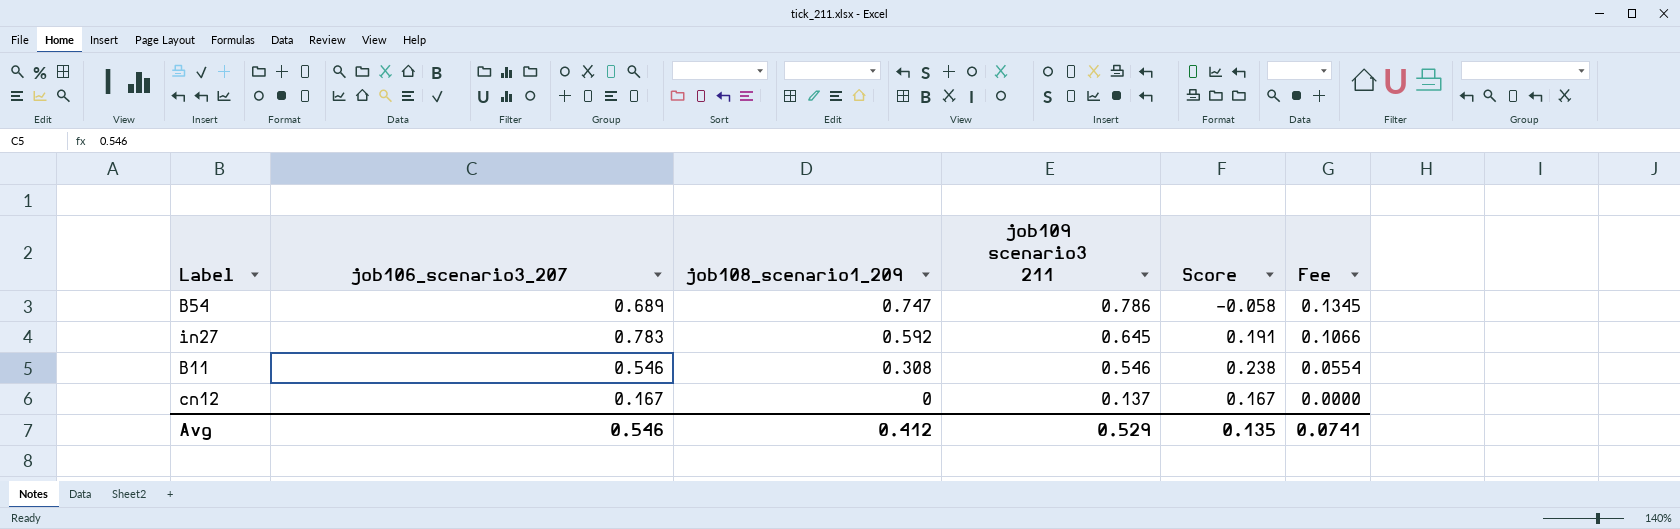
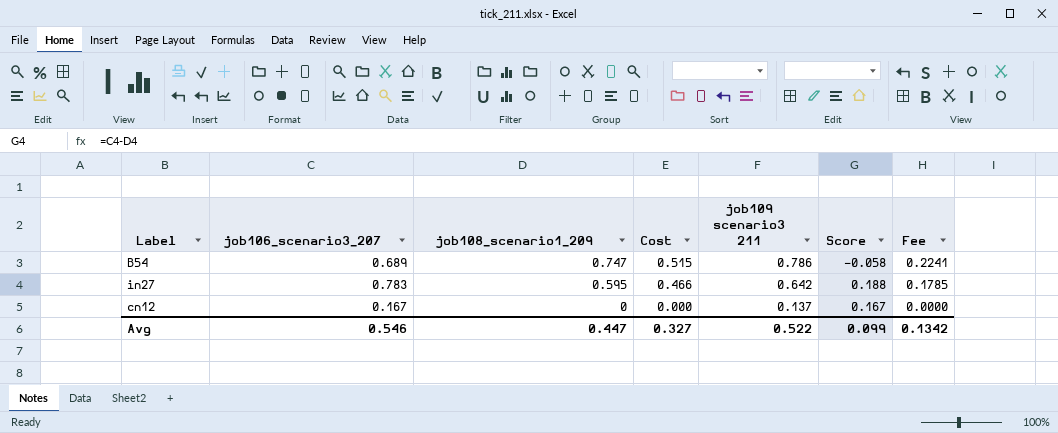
column Cost | formula: none -> [job106_scenario3_207] * [job108_scenario1_209]
column Fee | formula: [job108_scenario1_209] * 0.18 -> [job108_scenario1_209] * 0.3
row B11: 0.546 | 0.308 | 0.546 | 0.238 | 0.0554 -> none
in27 | job108_scenario1_209: 0.592 -> 0.595
in27 | job109 scenario3 211: 0.645 -> 0.642
in27 | Score: 0.191 -> 0.188
Avg | job108_scenario1_209: 0.412 -> 0.447
Avg | job109 scenario3 211: 0.529 -> 0.522
Avg | Score: 0.135 -> 0.099
Avg | Fee: 0.0741 -> 0.1342

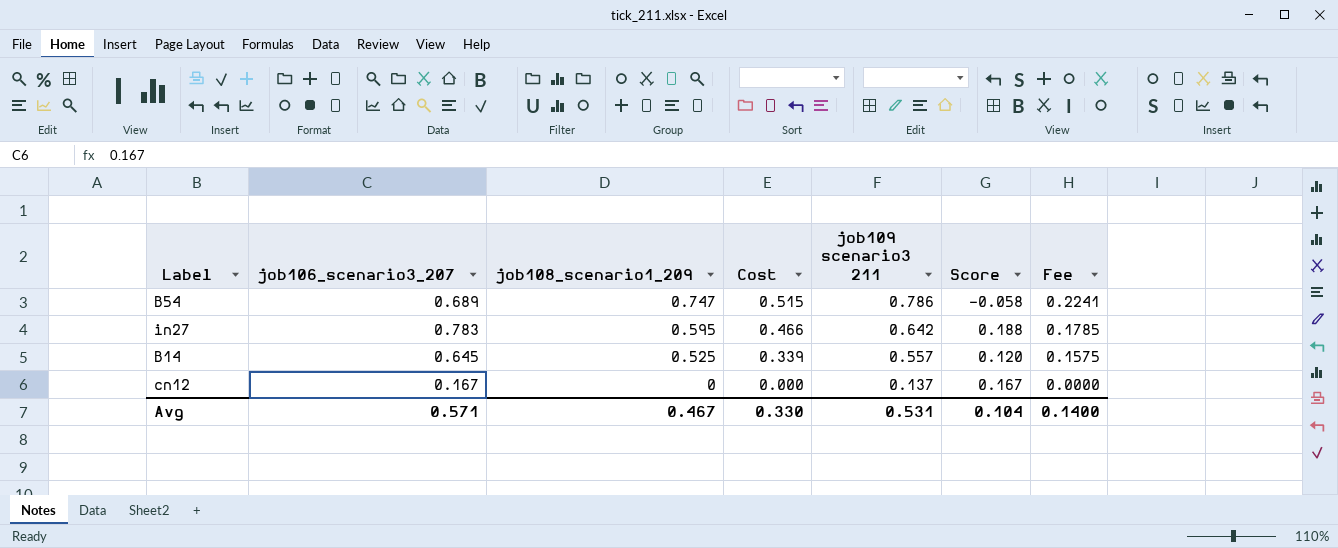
row B14: none -> 0.645 | 0.525 | 0.339 | 0.557 | 0.120 | 0.1575
Avg | job106_scenario3_207: 0.546 -> 0.571
Avg | job108_scenario1_209: 0.447 -> 0.467
Avg | Cost: 0.327 -> 0.330
Avg | job109 scenario3 211: 0.522 -> 0.531
Avg | Score: 0.099 -> 0.104
Avg | Fee: 0.1342 -> 0.1400

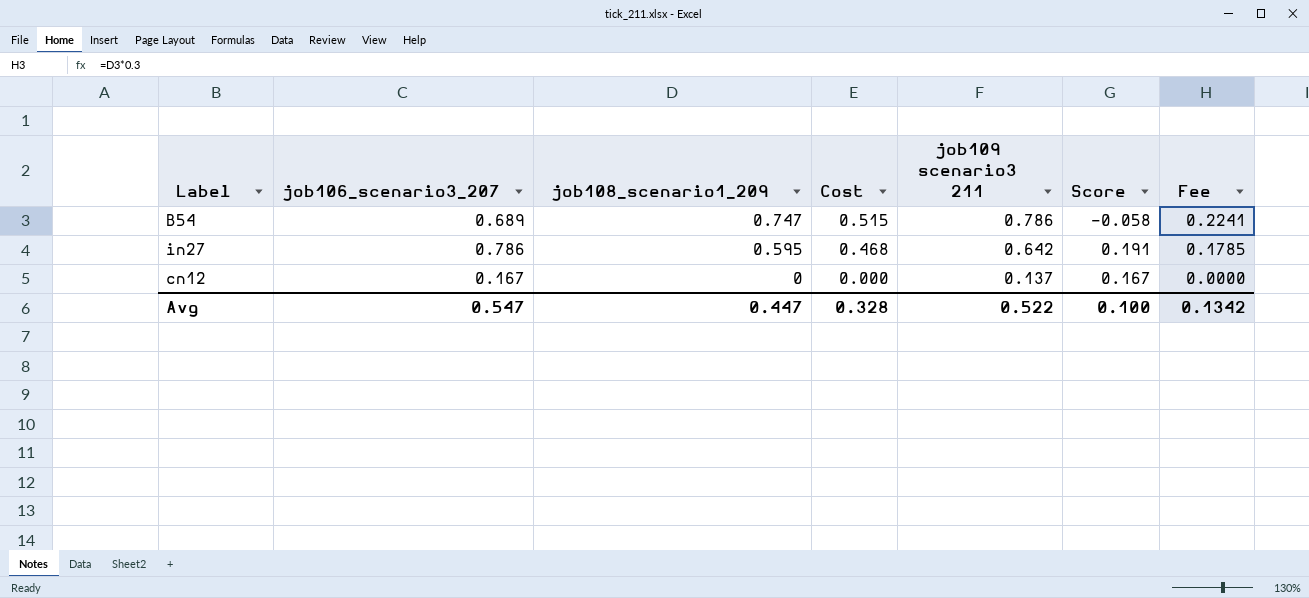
row B14: 0.645 | 0.525 | 0.339 | 0.557 | 0.120 | 0.1575 -> none
in27 | job106_scenario3_207: 0.783 -> 0.786
in27 | Cost: 0.466 -> 0.468
in27 | Score: 0.188 -> 0.191
Avg | job106_scenario3_207: 0.571 -> 0.547
Avg | job108_scenario1_209: 0.467 -> 0.447
Avg | Cost: 0.330 -> 0.328
Avg | job109 scenario3 211: 0.531 -> 0.522
Avg | Score: 0.104 -> 0.100
Avg | Fee: 0.1400 -> 0.1342

